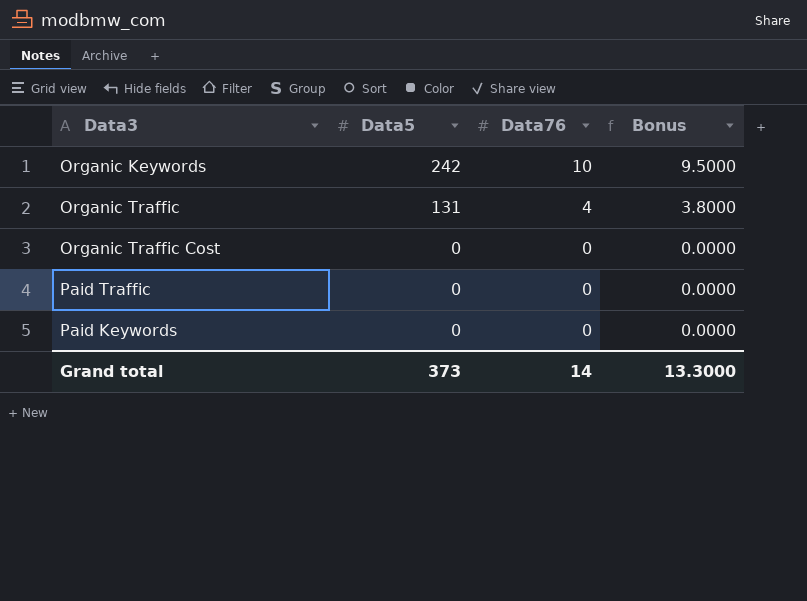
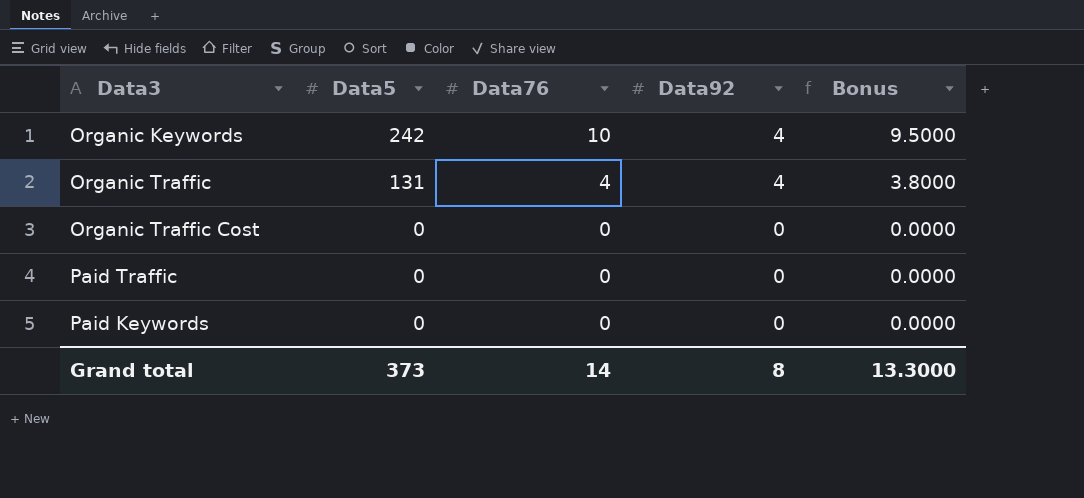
column Data92 | position: none -> 4

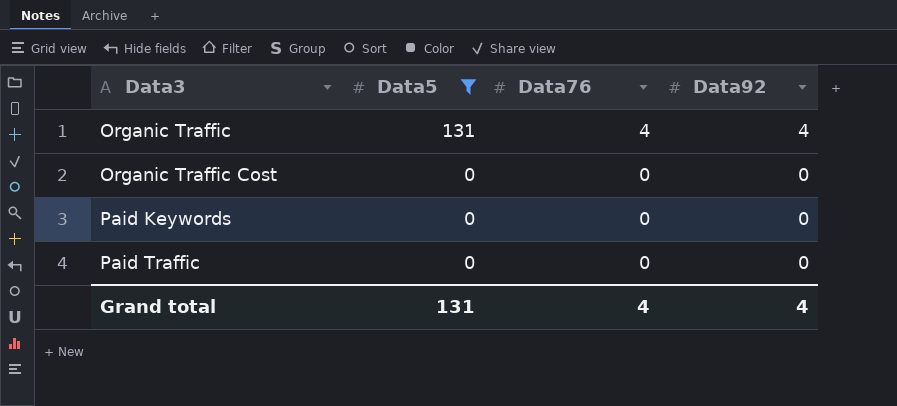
filter: none -> Data5 != 242
row order: Data5 descending -> Data3 ascending
column Bonus | formula: [Data76] * 0.95 -> none
Grand total | Data5: 373 -> 131
Grand total | Data76: 14 -> 4
Grand total | Data92: 8 -> 4

